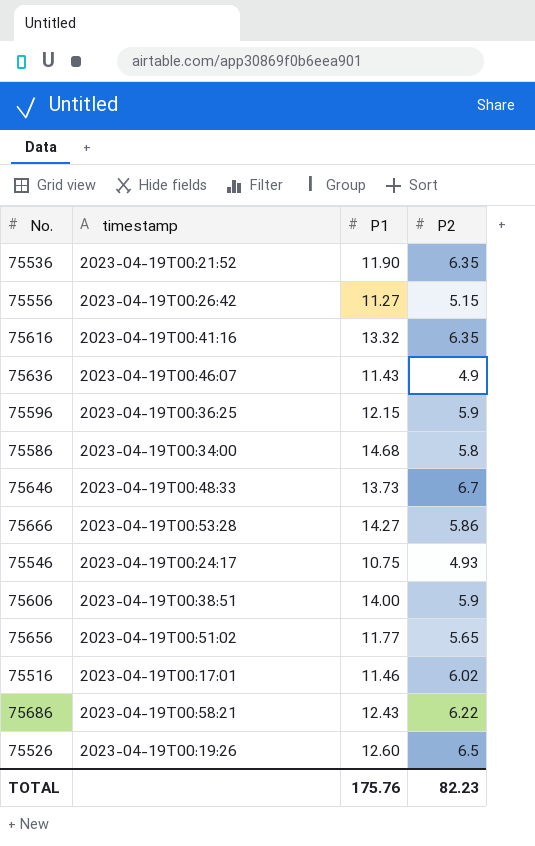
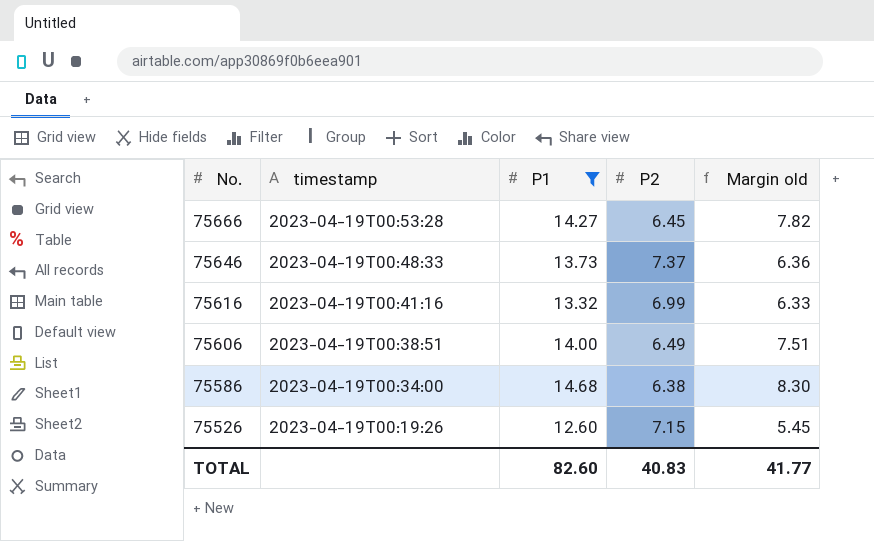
filter: none -> P1 >= 12.60
row order: none -> No. descending
column Margin old | formula: none -> [P1] - [P2]
75666 | P2: 5.86 -> 6.45
75646 | P2: 6.7 -> 7.37
75616 | P2: 6.35 -> 6.99
75606 | P2: 5.9 -> 6.49
75586 | P2: 5.8 -> 6.38
75526 | P2: 6.5 -> 7.15
TOTAL | P1: 175.76 -> 82.60
TOTAL | P2: 82.23 -> 40.83

